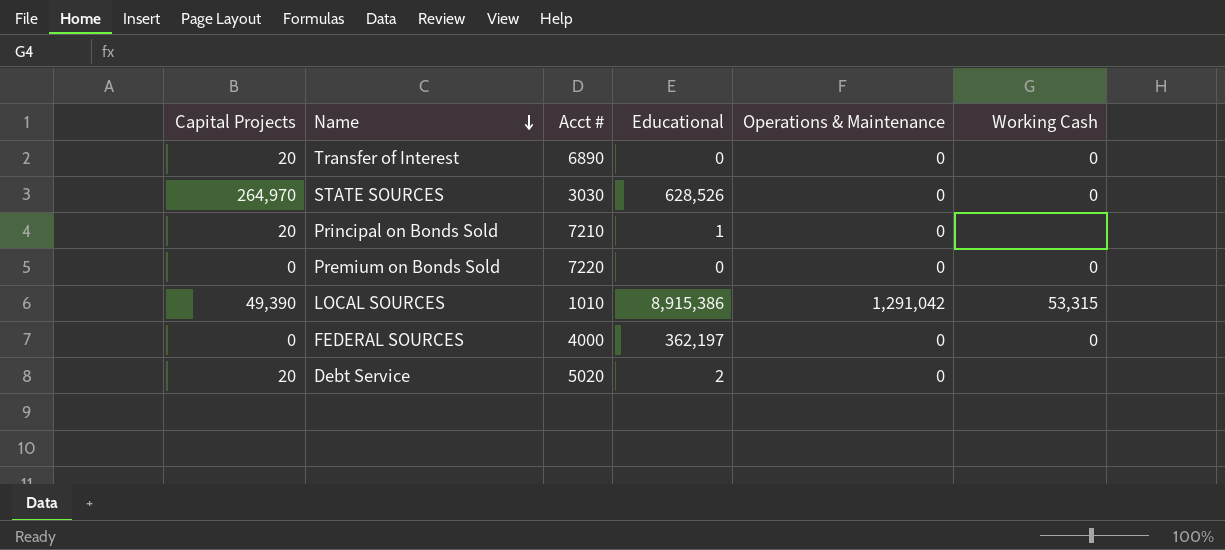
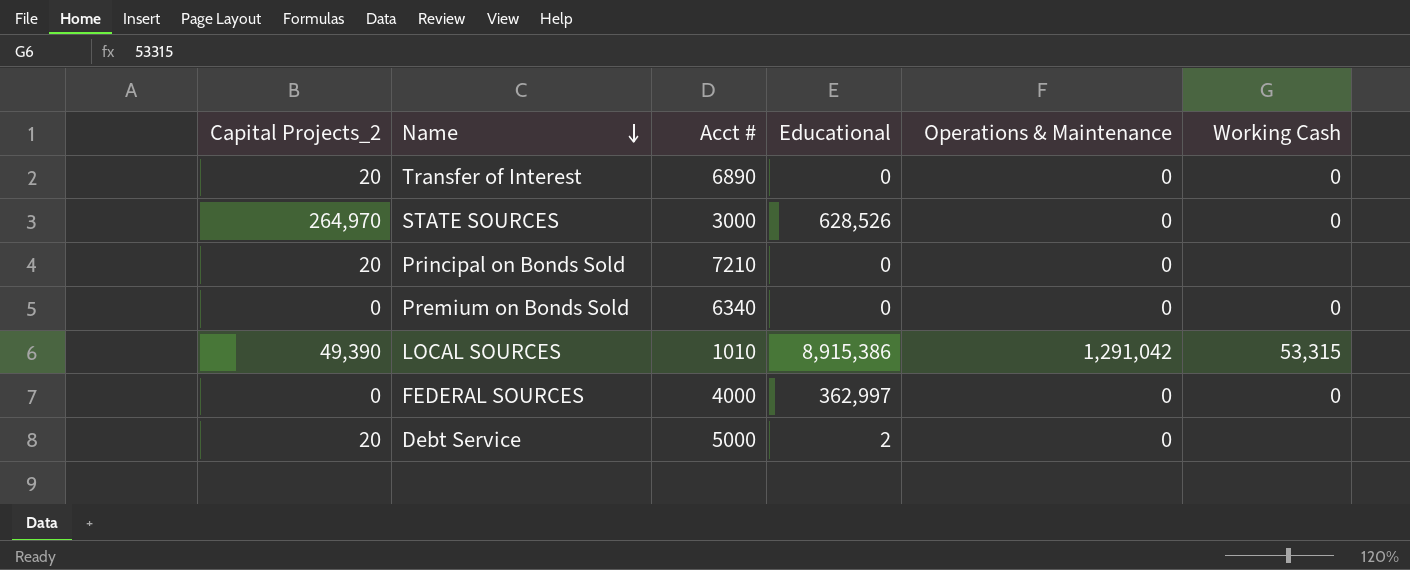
column name: Capital Projects -> Capital Projects_2
STATE SOURCES | Acct #: 3030 -> 3000
Principal on Bonds Sold | Educational: 1 -> 0
Premium on Bonds Sold | Acct #: 7220 -> 6340
FEDERAL SOURCES | Educational: 362,197 -> 362,997
Debt Service | Acct #: 5020 -> 5000

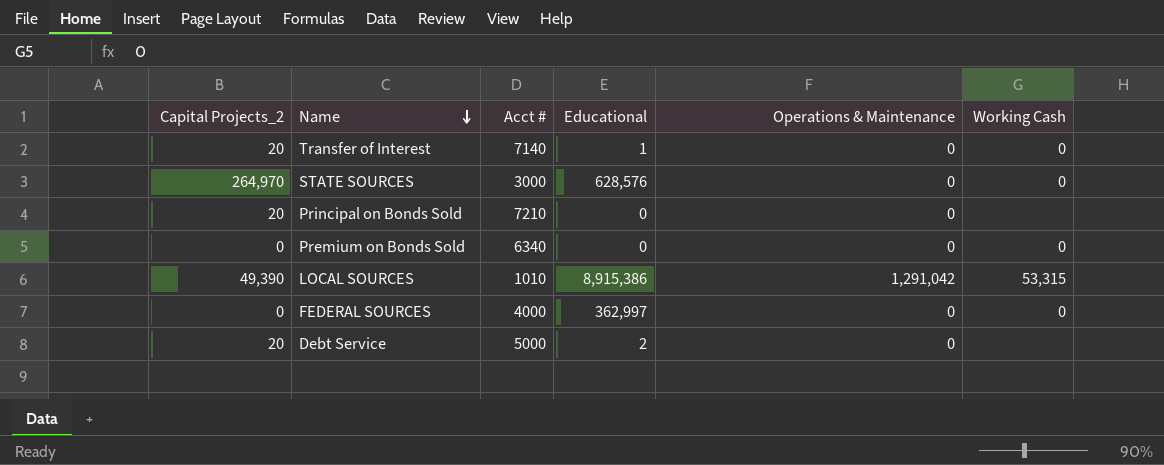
Transfer of Interest | Acct #: 6890 -> 7140
Transfer of Interest | Educational: 0 -> 1
STATE SOURCES | Educational: 628,526 -> 628,576

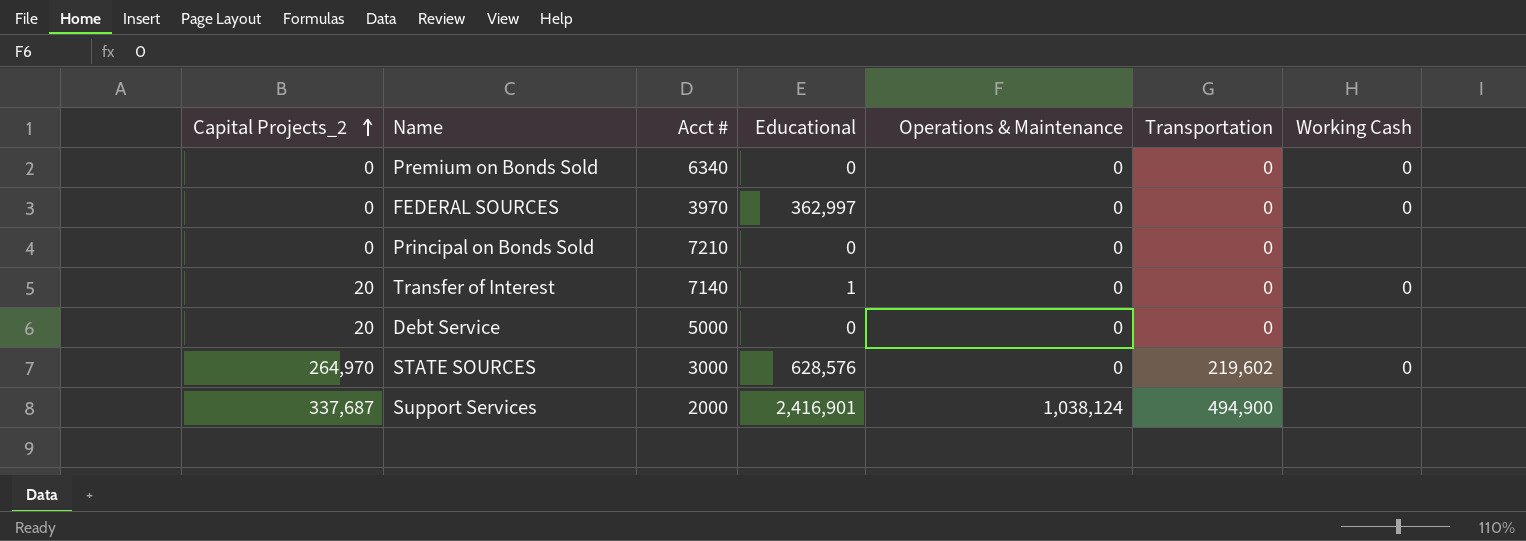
row order: Name descending -> Capital Projects_2 ascending
column Transportation | position: none -> 6
row LOCAL SOURCES: 49,390 | 1010 | 8,915,386 | 1,291,042 | 53,315 -> none
FEDERAL SOURCES | Acct #: 4000 -> 3970
Principal on Bonds Sold | Capital Projects_2: 20 -> 0
Debt Service | Educational: 2 -> 0
row Support Services: none -> 337,687 | 2000 | 2,416,901 | 1,038,124 | 494,900 | none

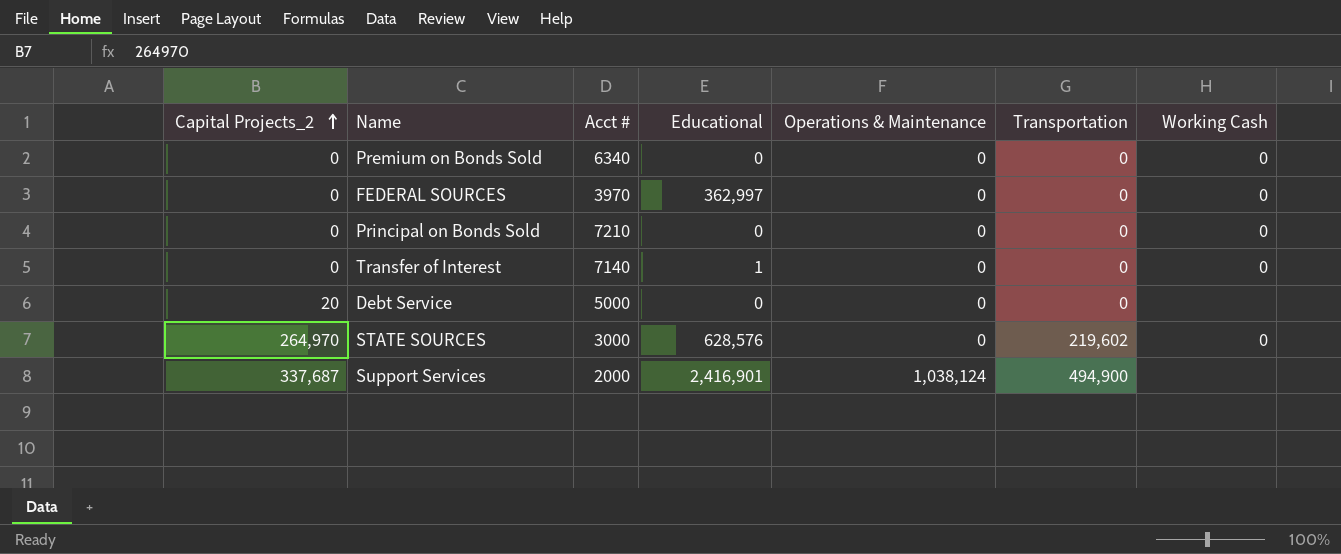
Principal on Bonds Sold | Working Cash: none -> 0
Transfer of Interest | Capital Projects_2: 20 -> 0

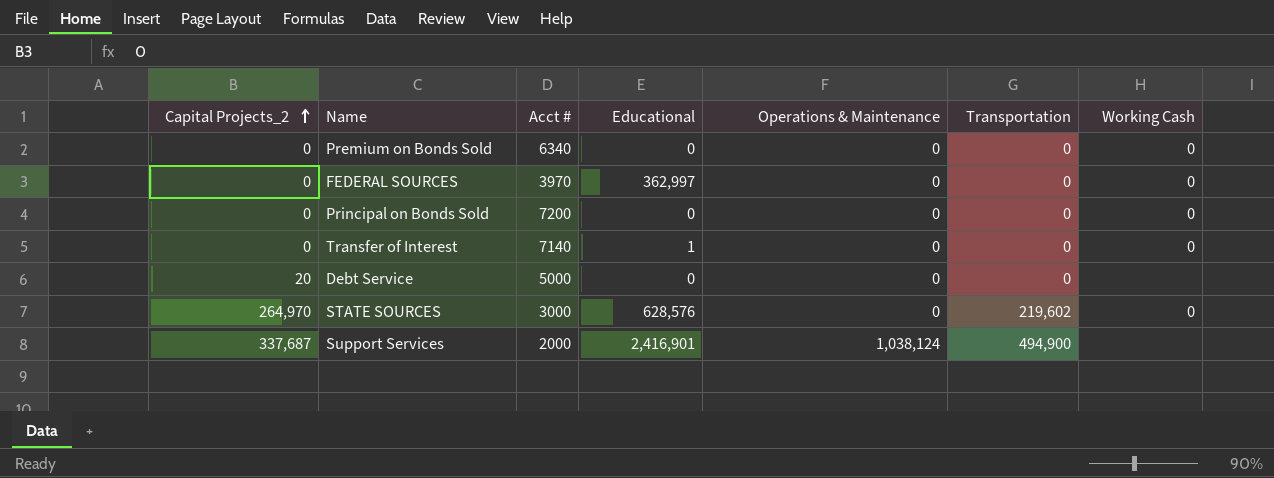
Principal on Bonds Sold | Acct #: 7210 -> 7200

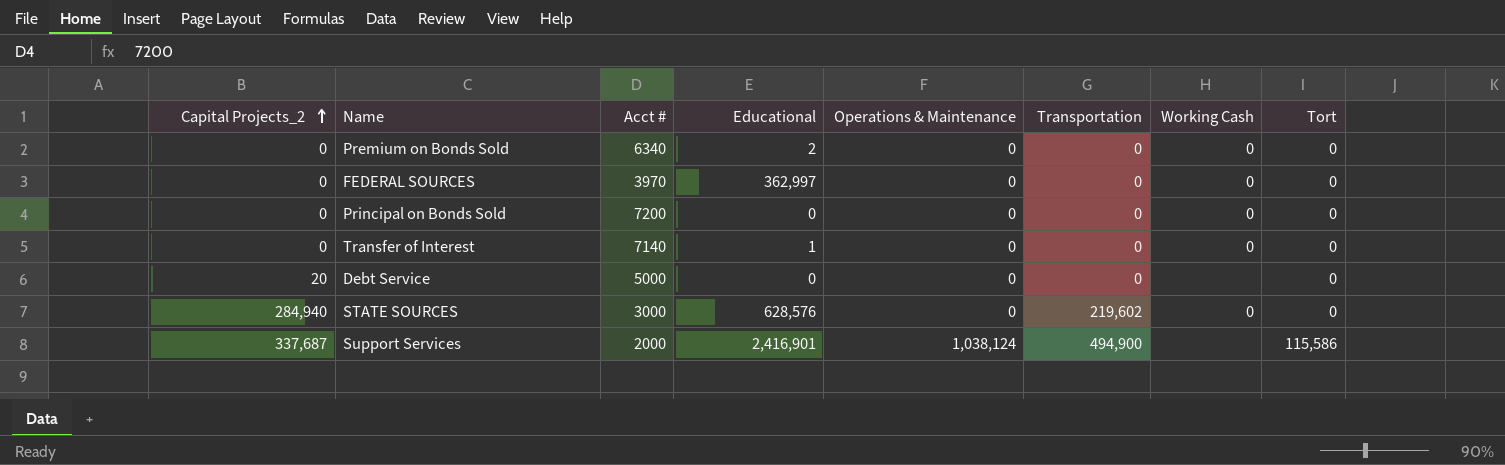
column Tort | position: none -> 8
Premium on Bonds Sold | Educational: 0 -> 2
STATE SOURCES | Capital Projects_2: 264,970 -> 284,940

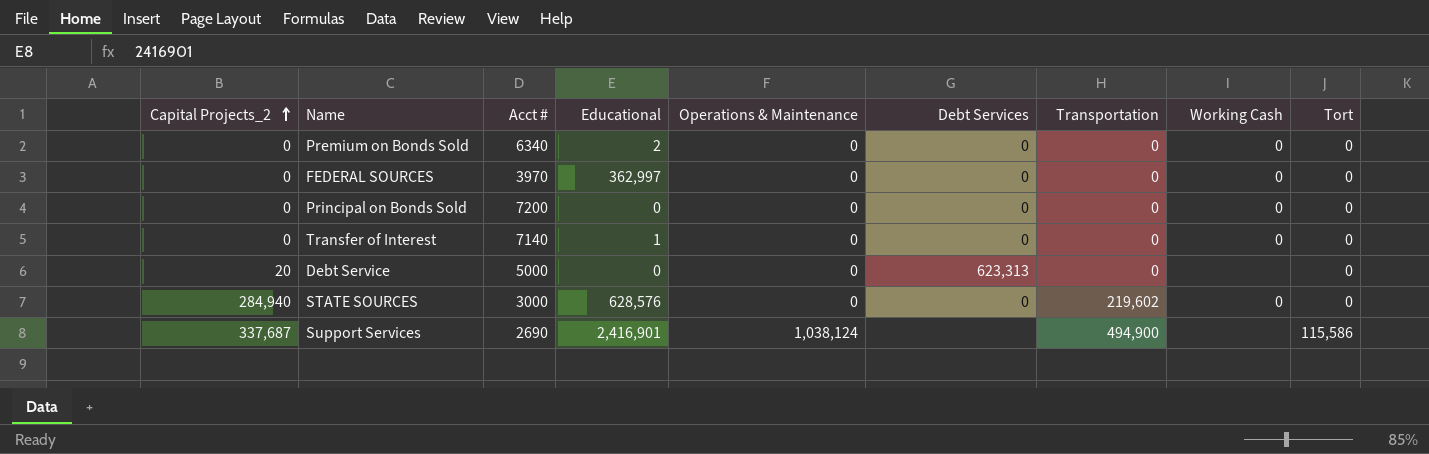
column Debt Services | position: none -> 6
Support Services | Acct #: 2000 -> 2690

